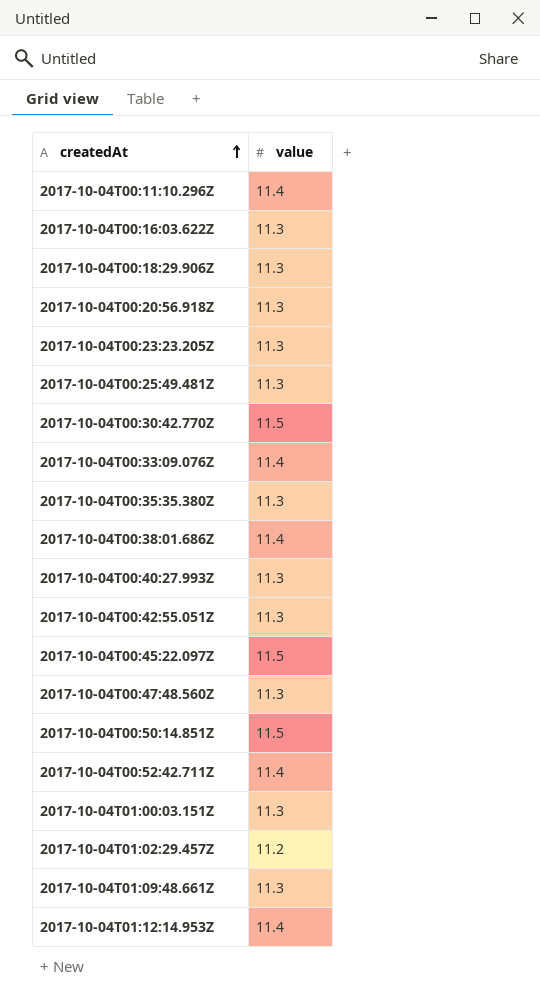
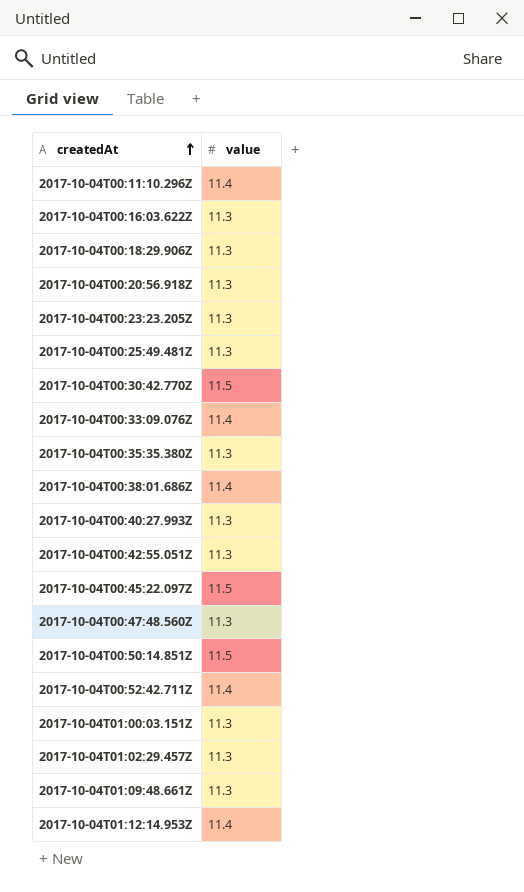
2017-10-04T01:02:29.457Z | value: 11.2 -> 11.3

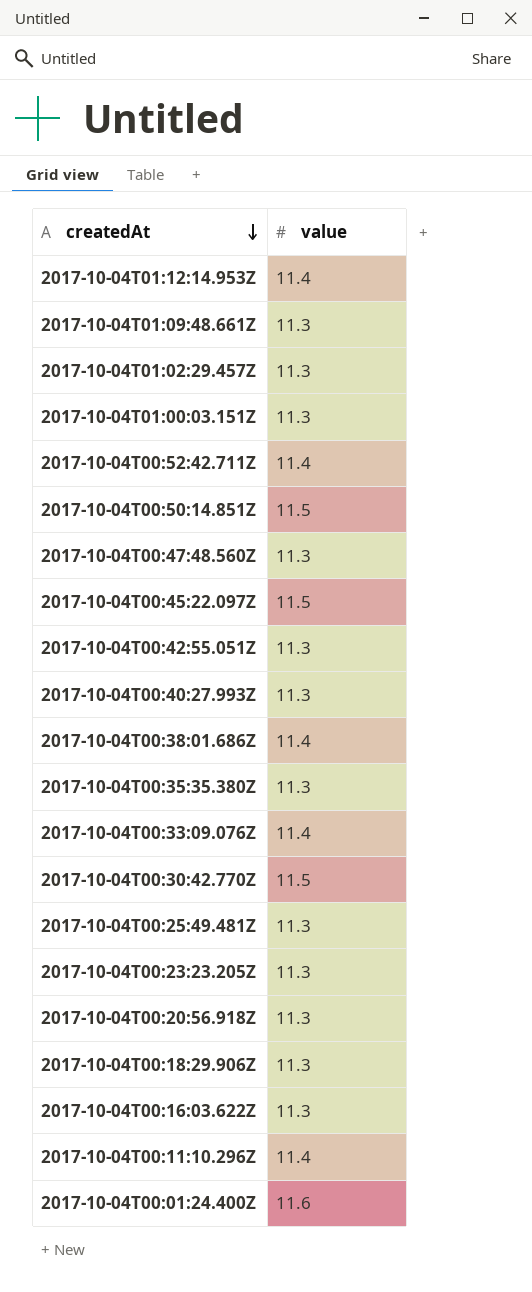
row order: createdAt ascending -> createdAt descending
row 2017-10-04T00:01:24.400Z: none -> 11.6

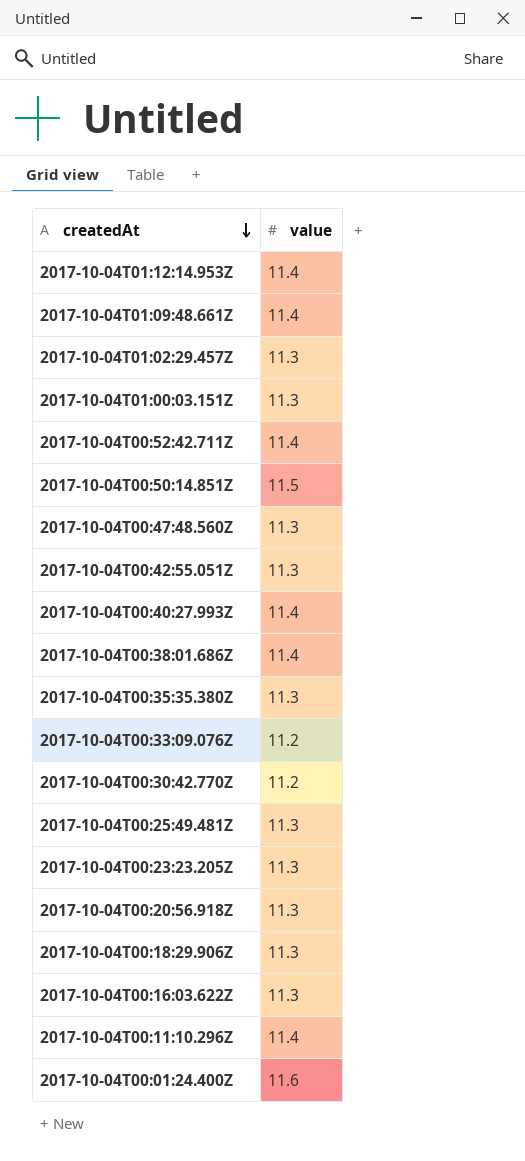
row 2017-10-04T00:45:22.097Z: 11.5 -> none
2017-10-04T01:09:48.661Z | value: 11.3 -> 11.4
2017-10-04T00:40:27.993Z | value: 11.3 -> 11.4
2017-10-04T00:33:09.076Z | value: 11.4 -> 11.2
2017-10-04T00:30:42.770Z | value: 11.5 -> 11.2

